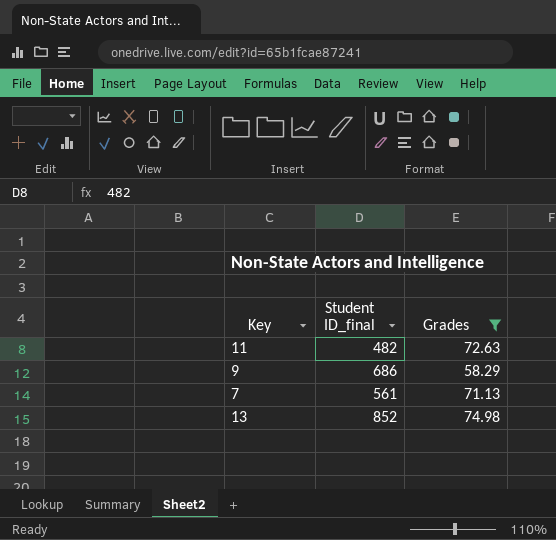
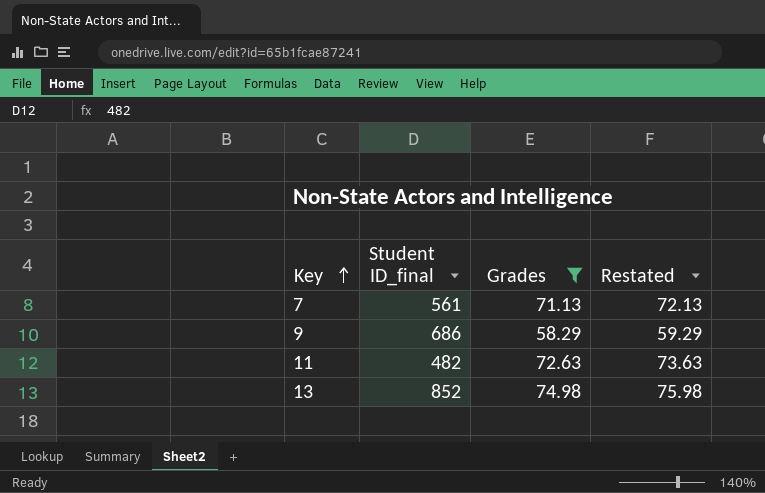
row order: none -> Key ascending
column Restated | formula: none -> [Grades] + 1

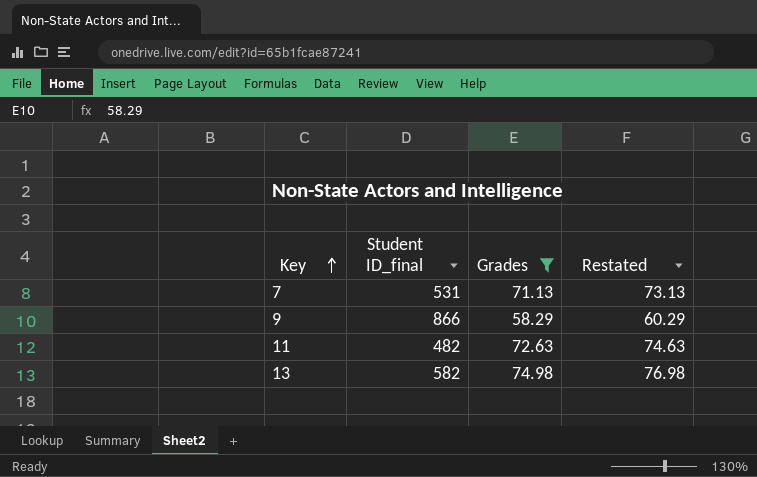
column Restated | formula: [Grades] + 1 -> [Grades] + 2
7 | Student ID_final: 561 -> 531
9 | Student ID_final: 686 -> 866
13 | Student ID_final: 852 -> 582

